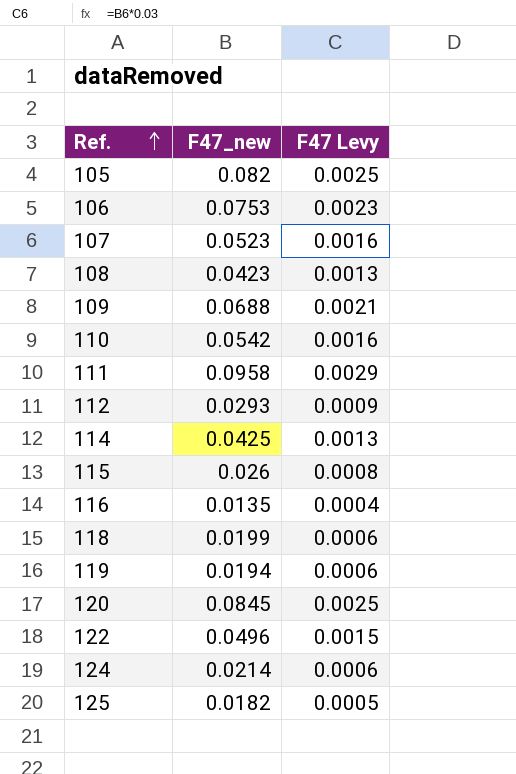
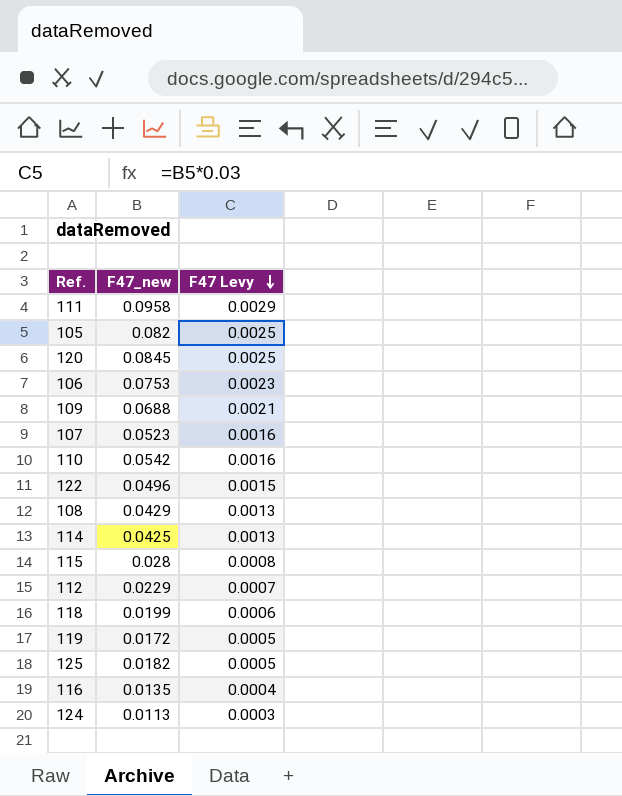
row order: Ref. ascending -> F47 Levy descending
108 | F47_new: 0.0423 -> 0.0429
115 | F47_new: 0.026 -> 0.028
112 | F47_new: 0.0293 -> 0.0229
112 | F47 Levy: 0.0009 -> 0.0007
119 | F47_new: 0.0194 -> 0.0172
119 | F47 Levy: 0.0006 -> 0.0005
124 | F47_new: 0.0214 -> 0.0113
124 | F47 Levy: 0.0006 -> 0.0003

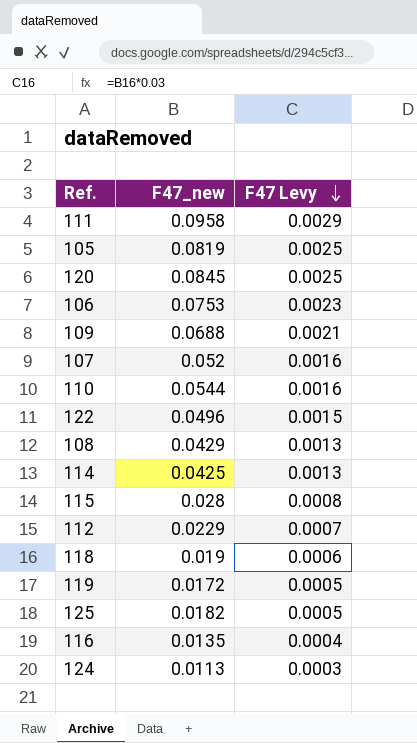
105 | F47_new: 0.082 -> 0.0819
107 | F47_new: 0.0523 -> 0.052
110 | F47_new: 0.0542 -> 0.0544
118 | F47_new: 0.0199 -> 0.019

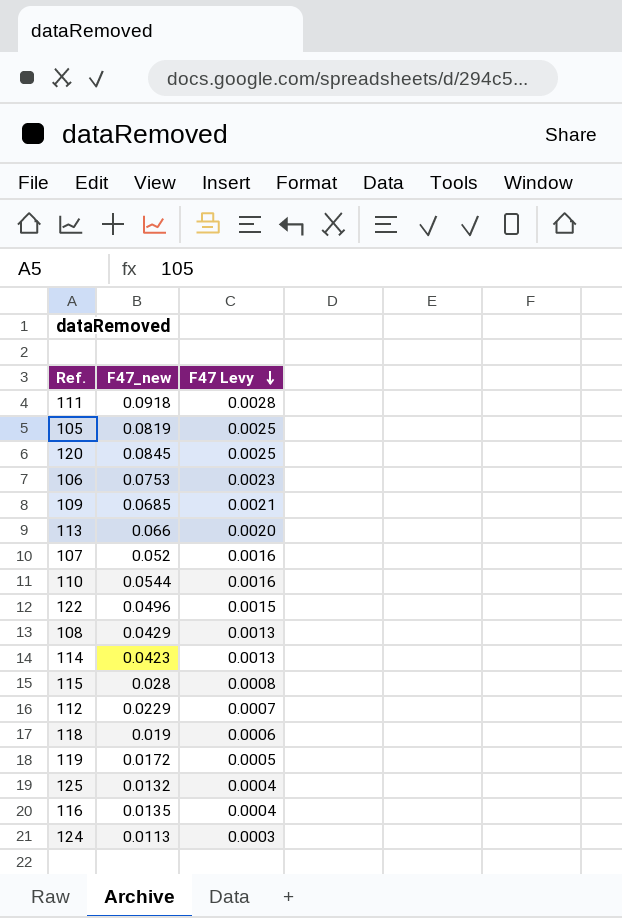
111 | F47_new: 0.0958 -> 0.0918
111 | F47 Levy: 0.0029 -> 0.0028
109 | F47_new: 0.0688 -> 0.0685
row 113: none -> 0.066 | 0.0020
114 | F47_new: 0.0425 -> 0.0423
125 | F47_new: 0.0182 -> 0.0132
125 | F47 Levy: 0.0005 -> 0.0004

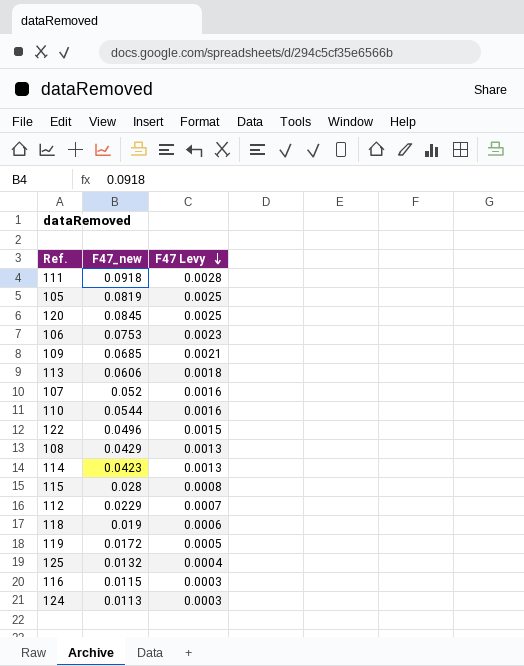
113 | F47_new: 0.066 -> 0.0606
113 | F47 Levy: 0.0020 -> 0.0018
116 | F47_new: 0.0135 -> 0.0115
116 | F47 Levy: 0.0004 -> 0.0003

